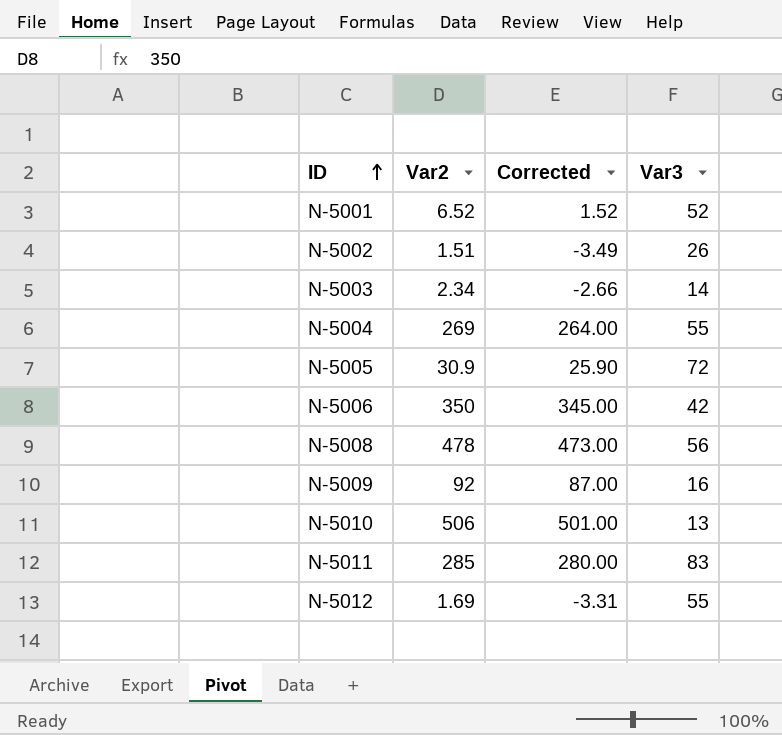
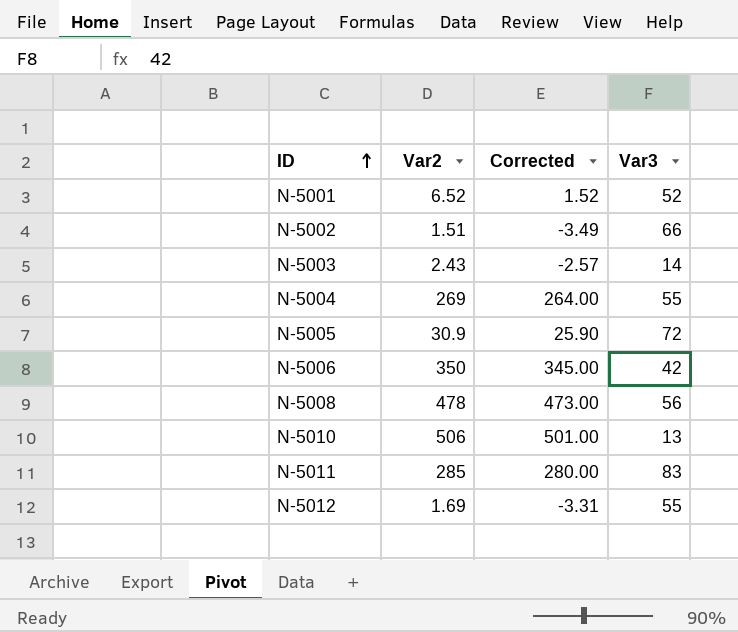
row N-5009: 92 | 87.00 | 16 -> none
N-5002 | Var3: 26 -> 66
N-5003 | Var2: 2.34 -> 2.43
N-5003 | Corrected: -2.66 -> -2.57

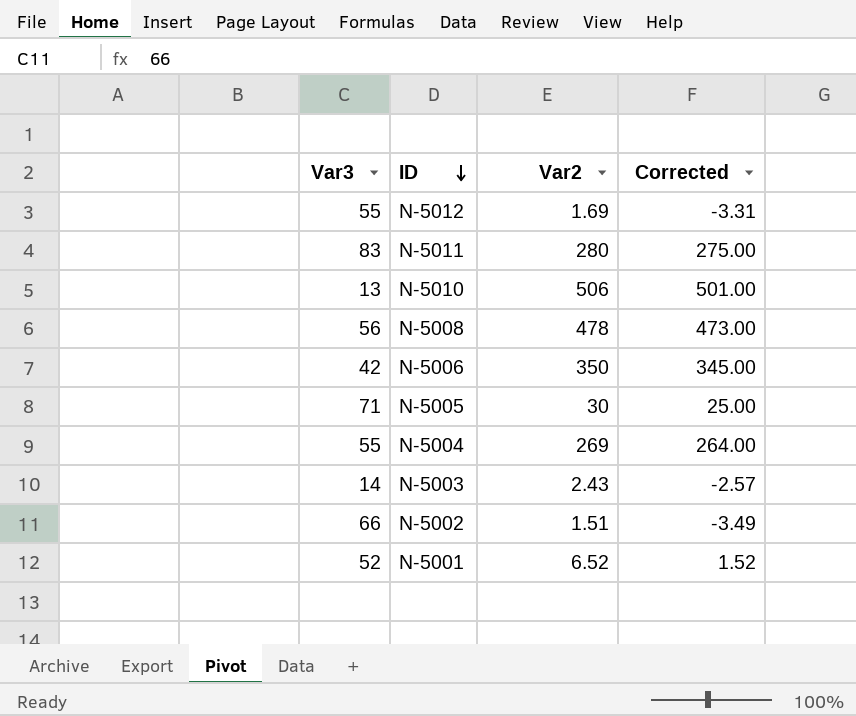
row order: ID ascending -> ID descending
column Var3 | position: 4 -> 1
N-5011 | Var2: 285 -> 280
N-5011 | Corrected: 280.00 -> 275.00
N-5005 | Var3: 72 -> 71
N-5005 | Var2: 30.9 -> 30
N-5005 | Corrected: 25.90 -> 25.00

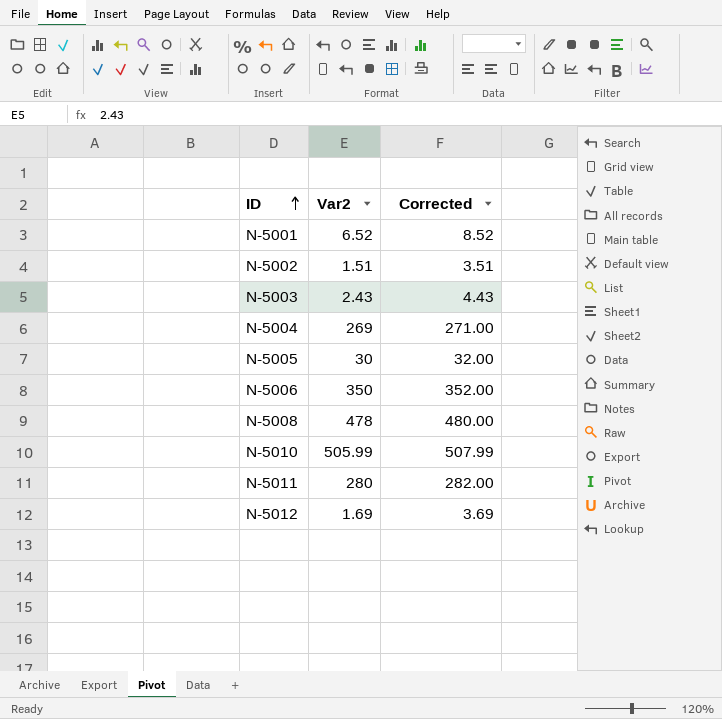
row order: ID descending -> ID ascending
column Var3 | position: 1 -> none
column Corrected | formula: [Var2] - 5 -> [Var2] + 2
N-5010 | Var2: 506 -> 505.99

